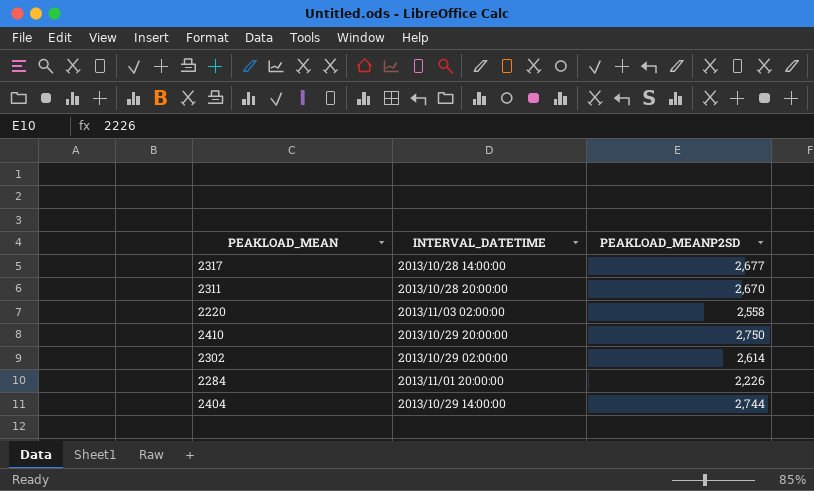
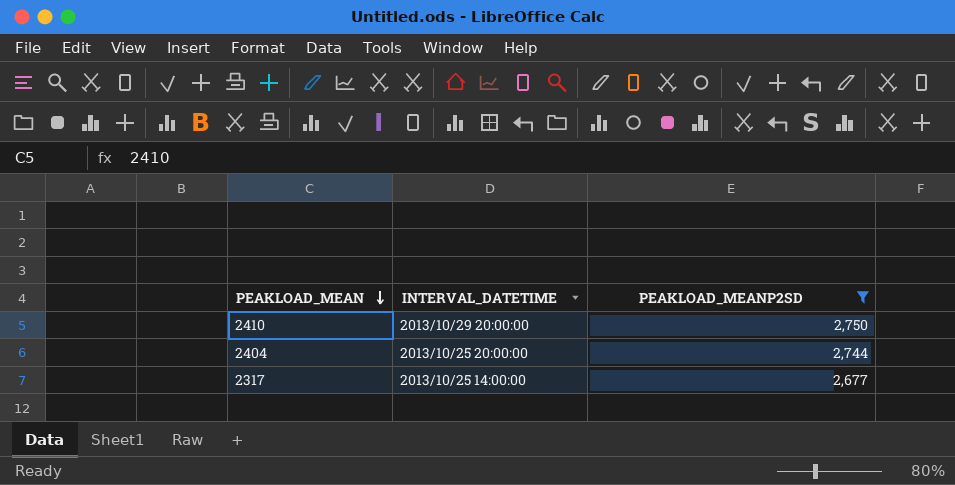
filter: none -> PEAKLOAD_MEANP2SD >= 2,677
row order: none -> PEAKLOAD_MEAN descending
2404 | INTERVAL_DATETIME: 2013/10/29 14:00:00 -> 2013/10/25 20:00:00
2317 | INTERVAL_DATETIME: 2013/10/28 14:00:00 -> 2013/10/25 14:00:00

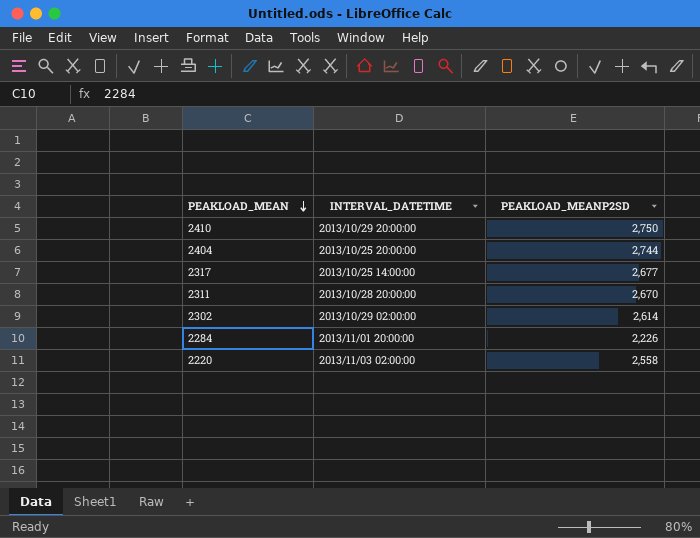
filter: PEAKLOAD_MEANP2SD >= 2,677 -> none

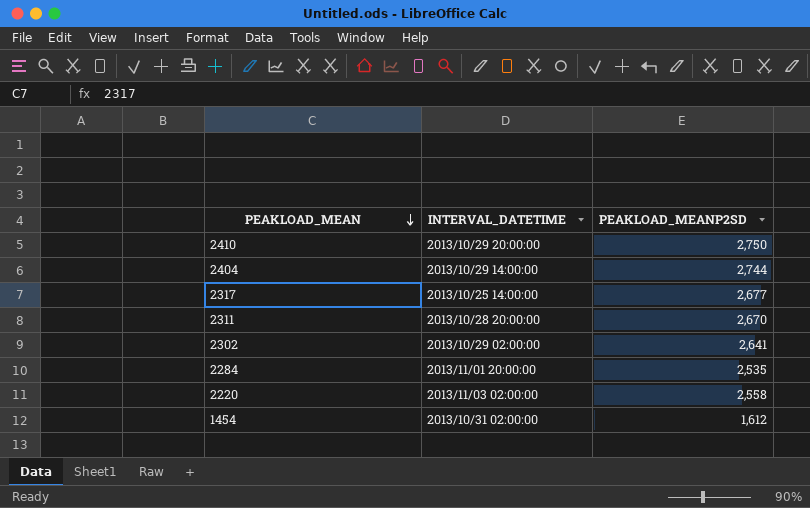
2404 | INTERVAL_DATETIME: 2013/10/25 20:00:00 -> 2013/10/29 14:00:00
2302 | PEAKLOAD_MEANP2SD: 2,614 -> 2,641
2284 | PEAKLOAD_MEANP2SD: 2,226 -> 2,535
row 1454: none -> 2013/10/31 02:00:00 | 1,612

